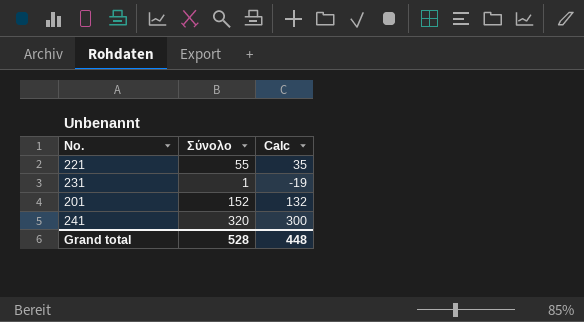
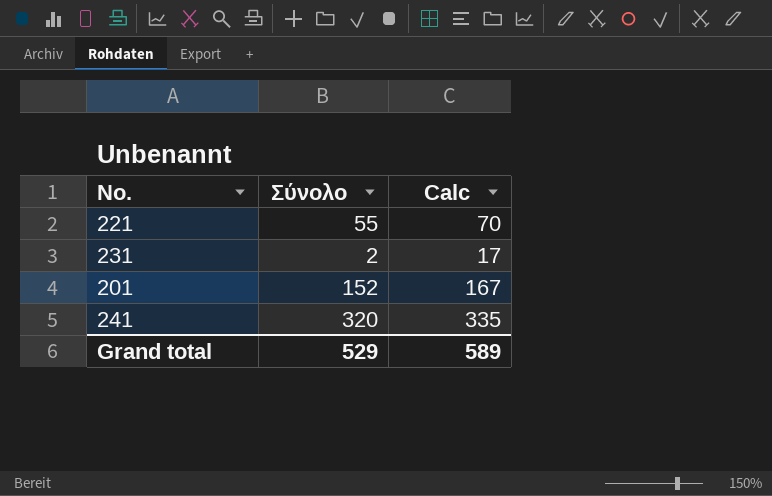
column Calc | formula: [Σύνολο] - 20 -> [Σύνολο] + 15
231 | Σύνολο: 1 -> 2
Grand total | Σύνολο: 528 -> 529
Grand total | Calc: 448 -> 589

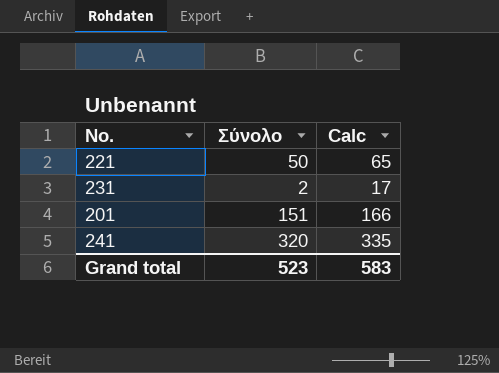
221 | Σύνολο: 55 -> 50
221 | Calc: 70 -> 65
201 | Σύνολο: 152 -> 151
201 | Calc: 167 -> 166
Grand total | Σύνολο: 529 -> 523
Grand total | Calc: 589 -> 583

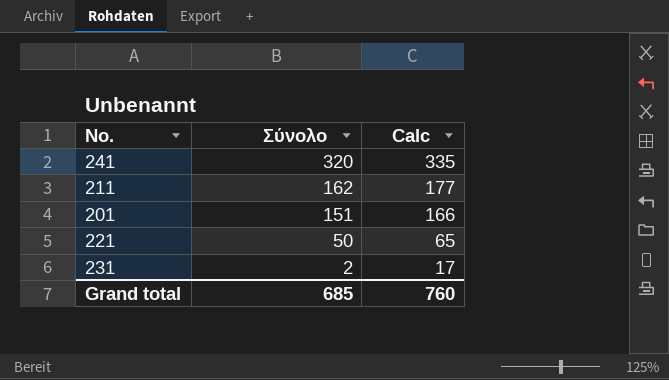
row order: none -> Σύνολο descending
row 211: none -> 162 | 177
Grand total | Σύνολο: 523 -> 685
Grand total | Calc: 583 -> 760

